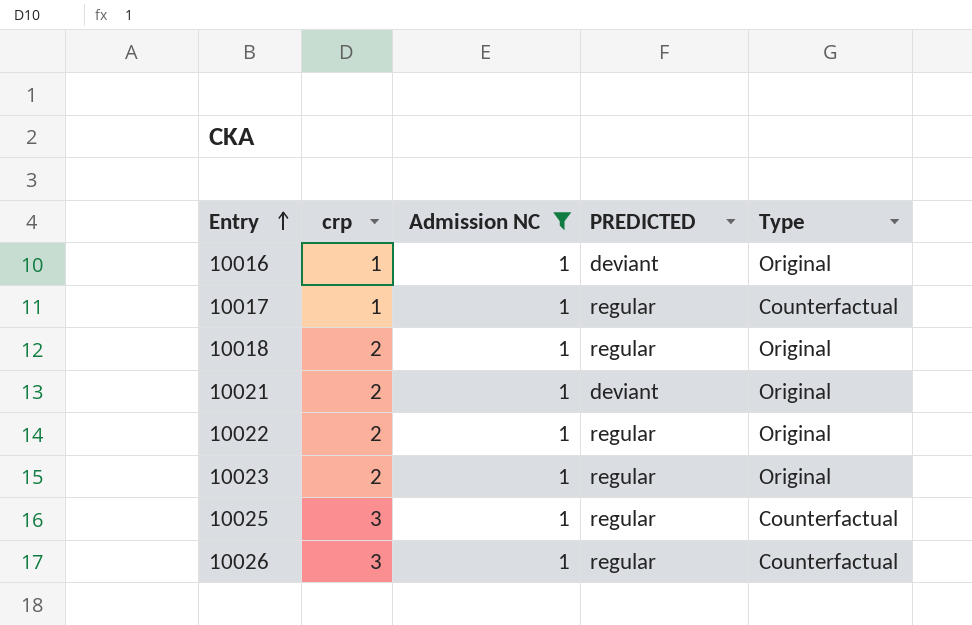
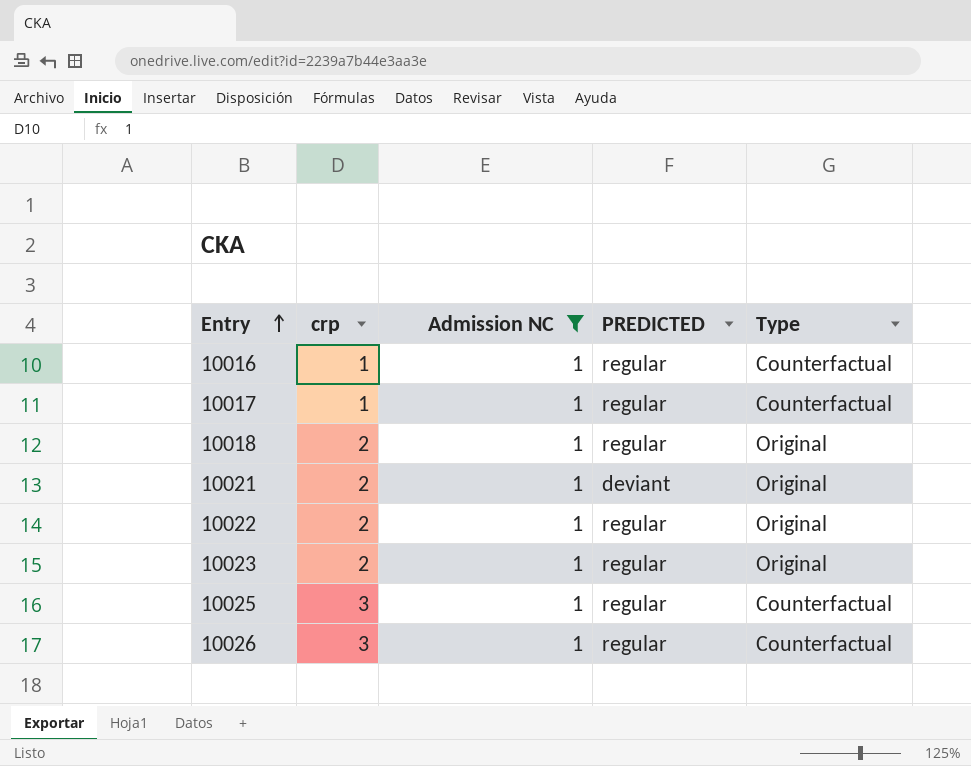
10016 | PREDICTED: deviant -> regular
10016 | Type: Original -> Counterfactual

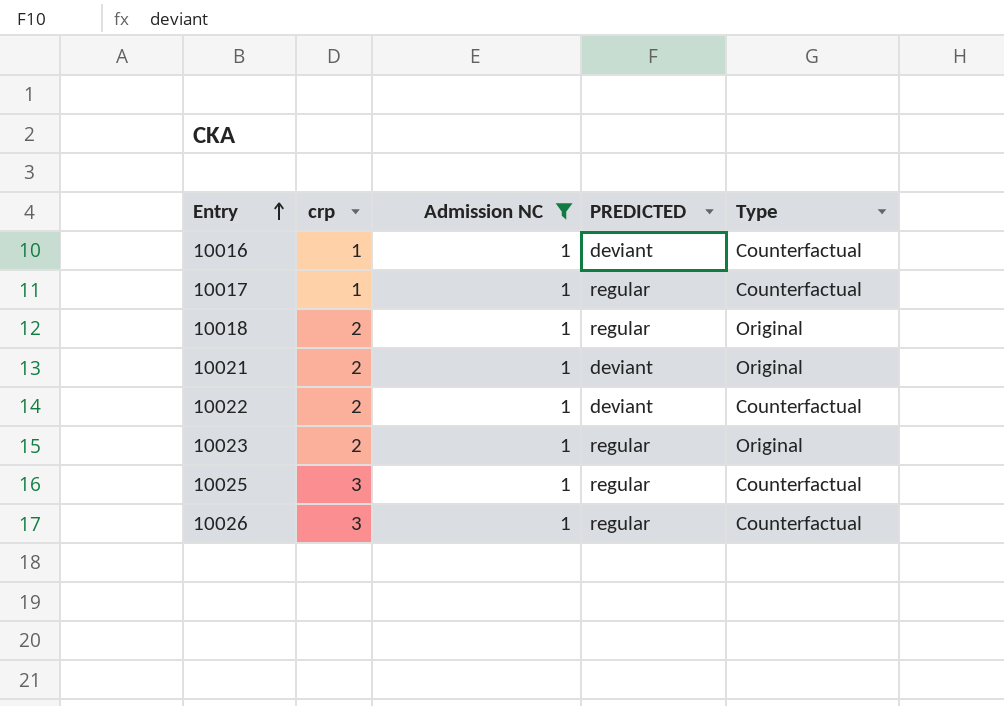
10016 | PREDICTED: regular -> deviant
10022 | PREDICTED: regular -> deviant
10022 | Type: Original -> Counterfactual

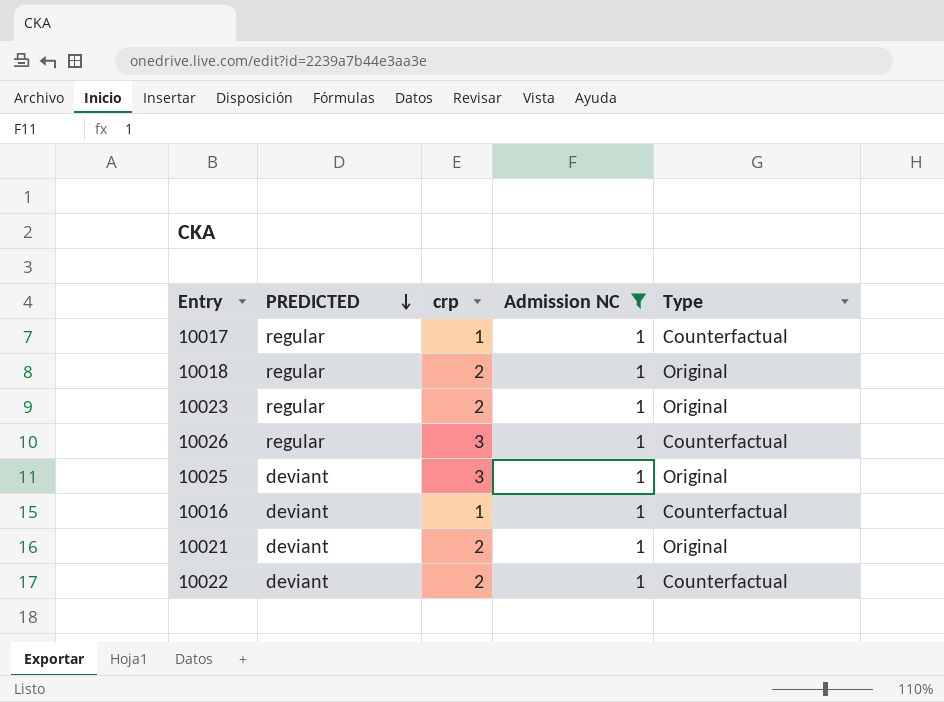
row order: Entry ascending -> PREDICTED descending
column PREDICTED | position: 4 -> 2
10025 | PREDICTED: regular -> deviant
10025 | Type: Counterfactual -> Original

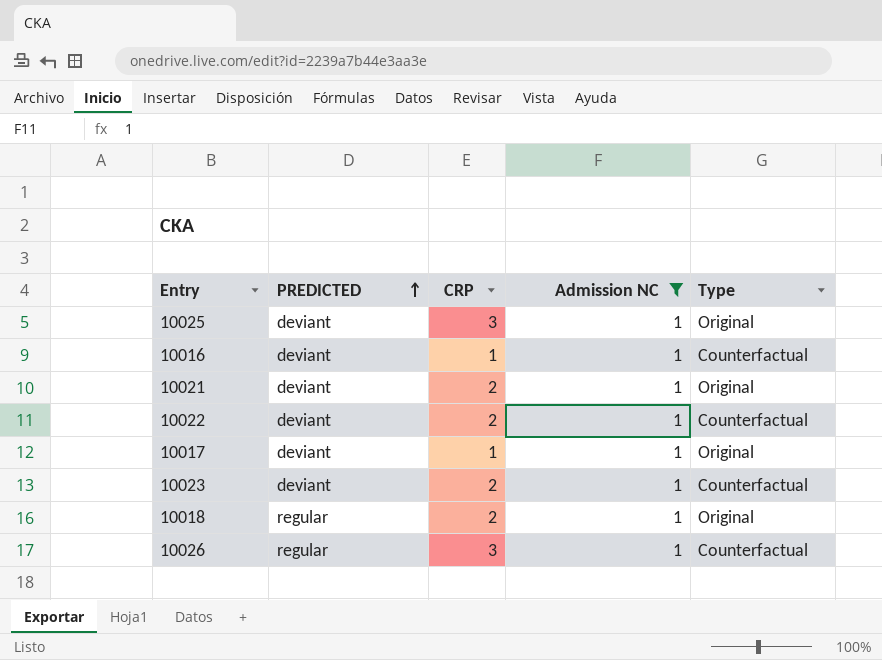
row order: PREDICTED descending -> PREDICTED ascending
column name: crp -> CRP
10017 | PREDICTED: regular -> deviant
10017 | Type: Counterfactual -> Original
10023 | PREDICTED: regular -> deviant
10023 | Type: Original -> Counterfactual

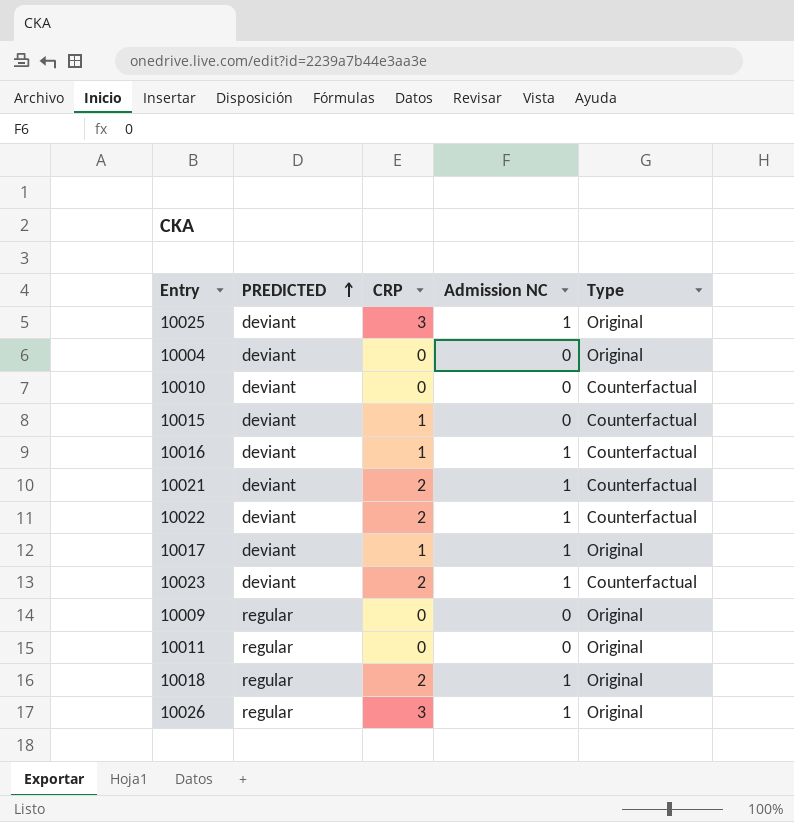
filter: Admission NC = 1 -> none
10021 | Type: Original -> Counterfactual
10026 | Type: Counterfactual -> Original

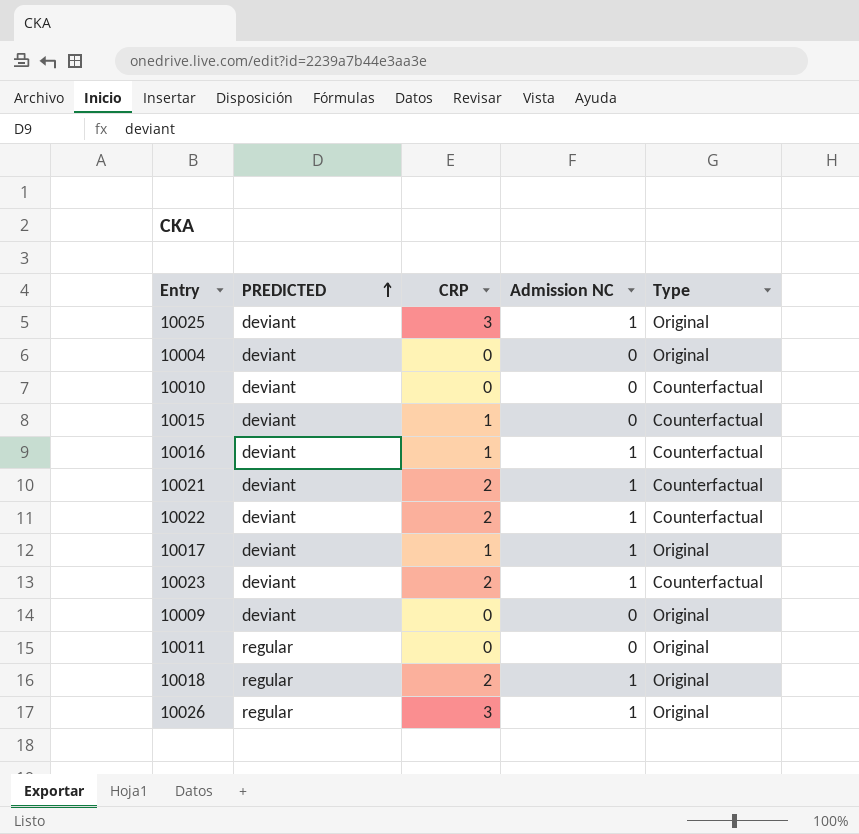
10009 | PREDICTED: regular -> deviant

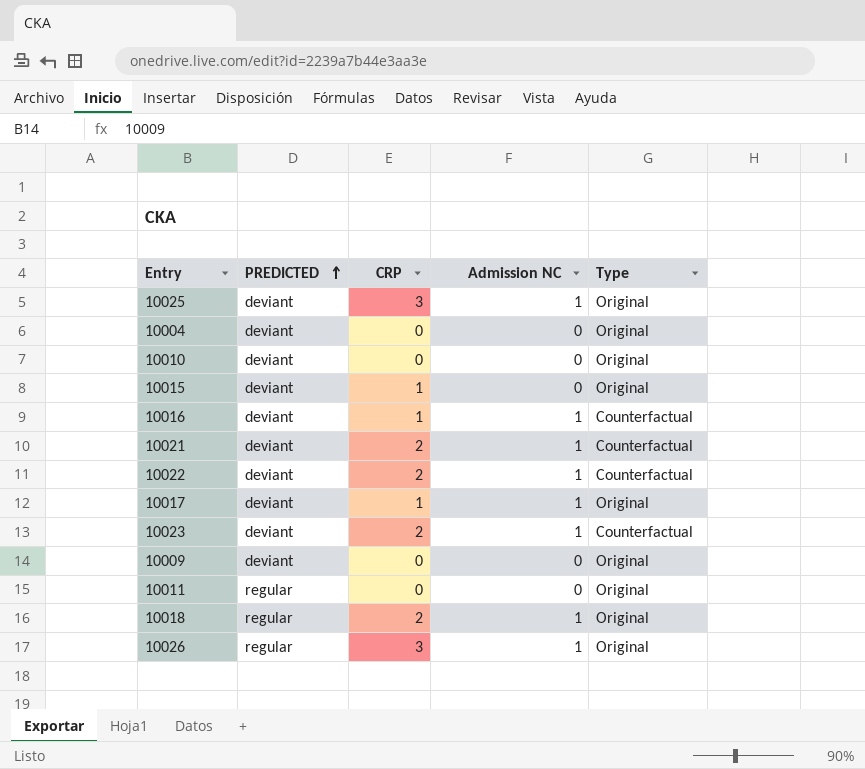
10010 | Type: Counterfactual -> Original
10015 | Type: Counterfactual -> Original

